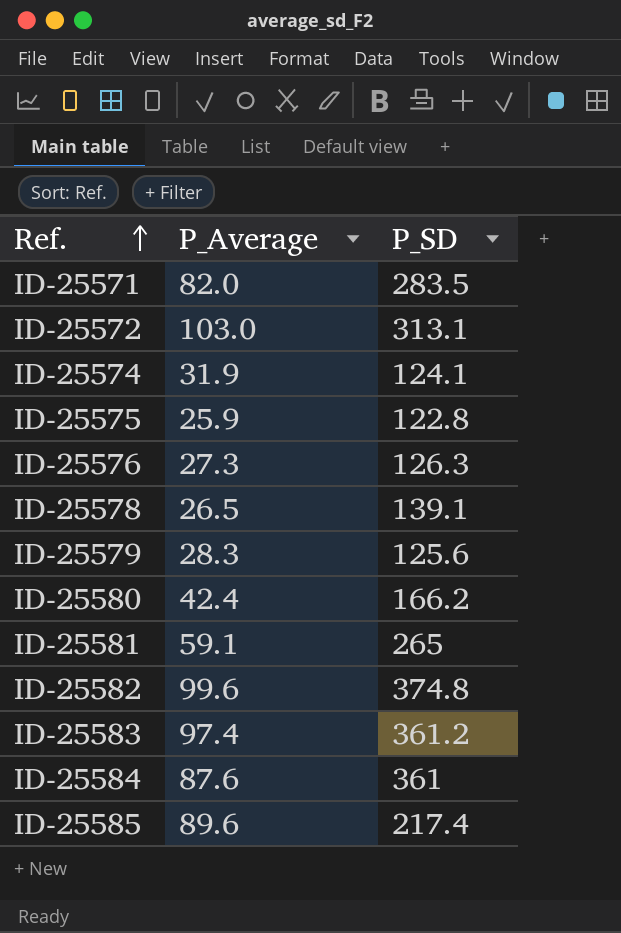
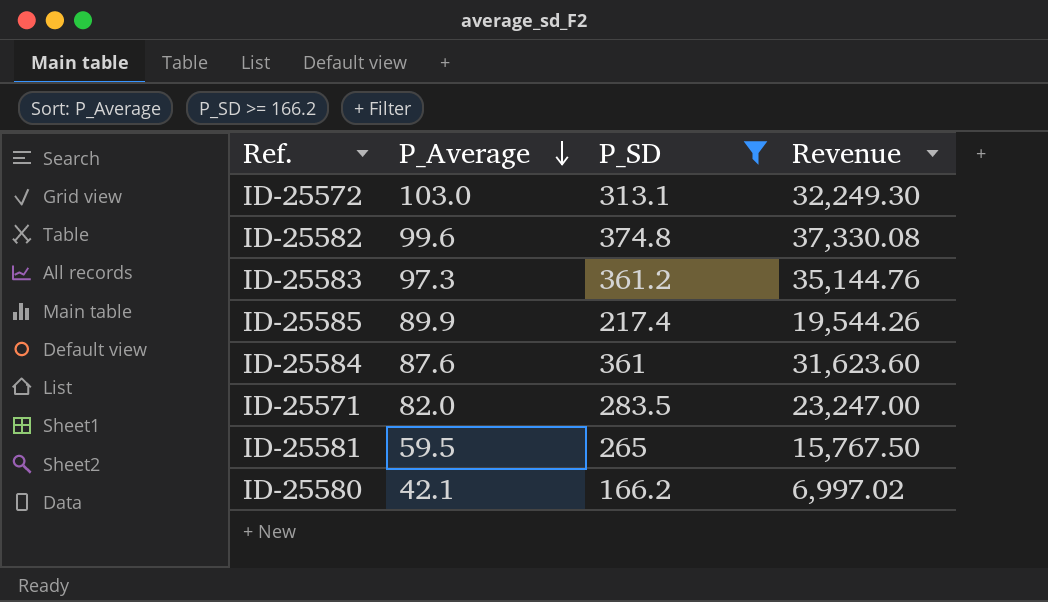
filter: none -> P_SD >= 166.2
row order: Ref. ascending -> P_Average descending
column Revenue | formula: none -> [P_Average] * [P_SD]
ID-25583 | P_Average: 97.4 -> 97.3
ID-25585 | P_Average: 89.6 -> 89.9
ID-25581 | P_Average: 59.1 -> 59.5
ID-25580 | P_Average: 42.4 -> 42.1

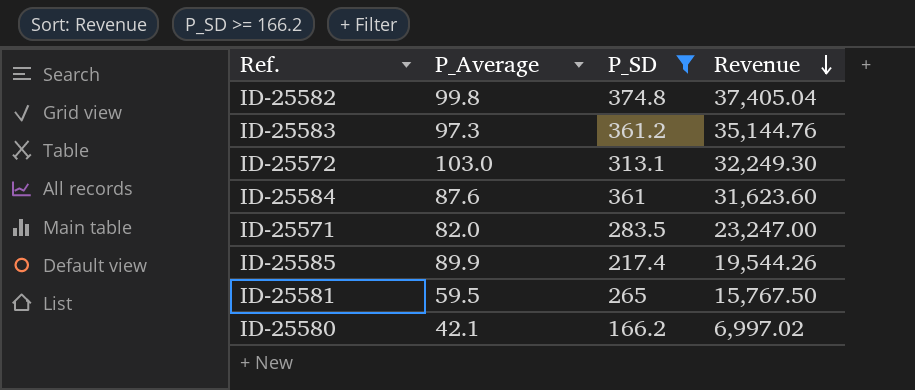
row order: P_Average descending -> Revenue descending
ID-25582 | P_Average: 99.6 -> 99.8
ID-25582 | Revenue: 37,330.08 -> 37,405.04

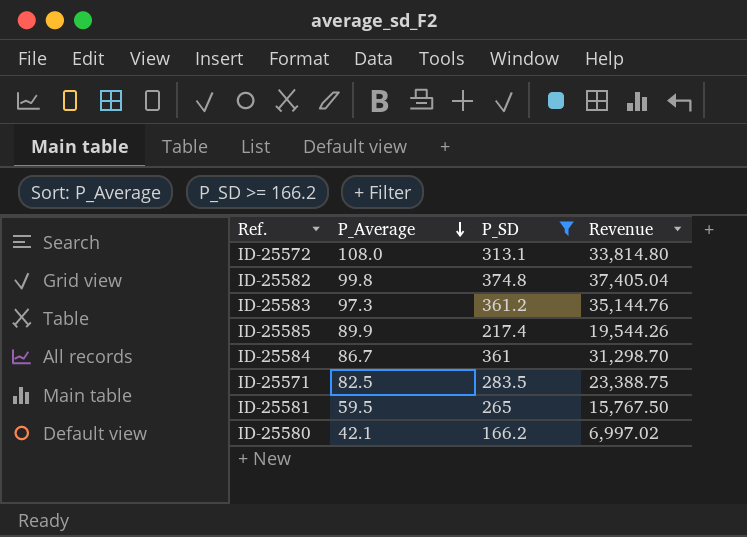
row order: Revenue descending -> P_Average descending
ID-25572 | P_Average: 103.0 -> 108.0
ID-25572 | Revenue: 32,249.30 -> 33,814.80
ID-25584 | P_Average: 87.6 -> 86.7
ID-25584 | Revenue: 31,623.60 -> 31,298.70
ID-25571 | P_Average: 82.0 -> 82.5
ID-25571 | Revenue: 23,247.00 -> 23,388.75

